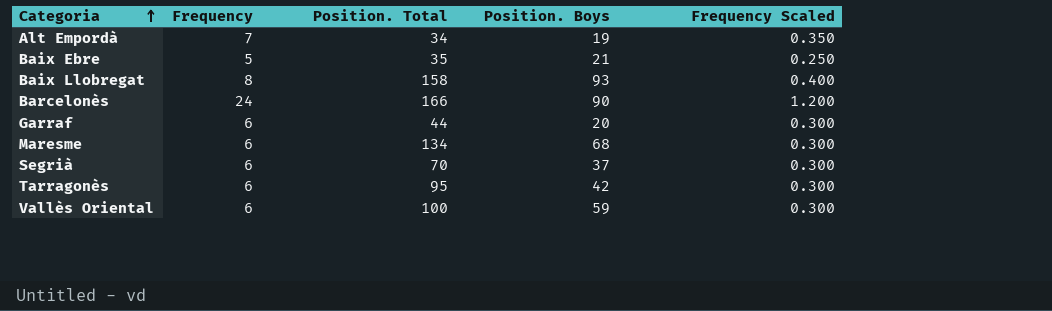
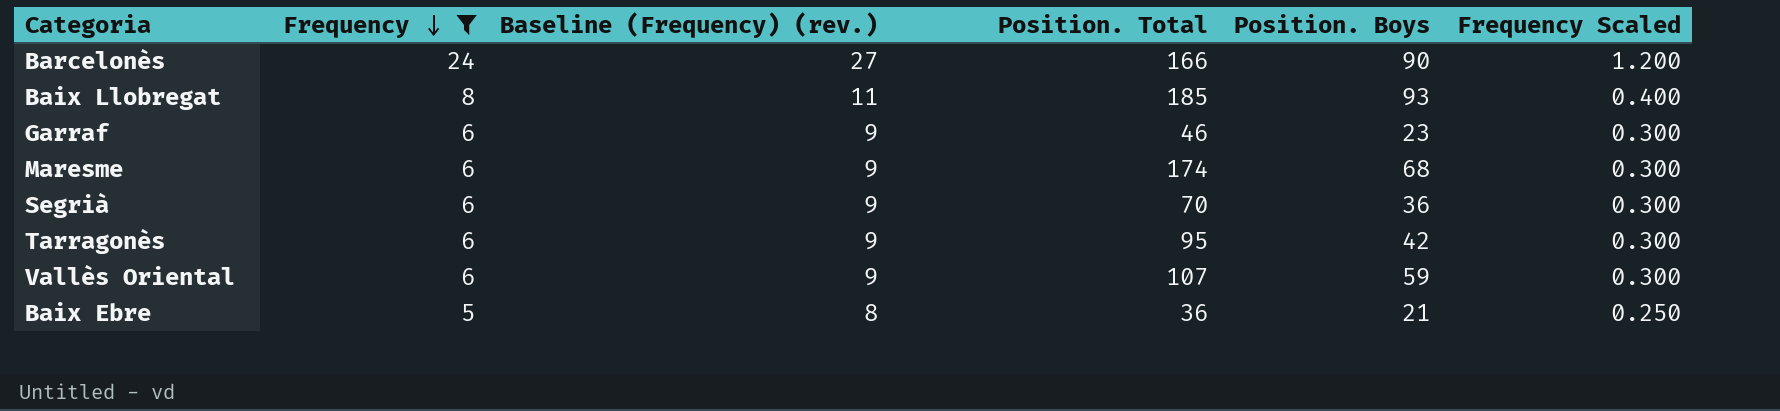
filter: none -> Frequency != 7
row order: Categoria ascending -> Frequency descending
column Baseline (Frequency) (rev.) | formula: none -> [Frequency] + 3
Baix Llobregat | Position. Total: 158 -> 185
Garraf | Position. Total: 44 -> 46
Garraf | Position. Boys: 20 -> 23
Maresme | Position. Total: 134 -> 174
Segrià | Position. Boys: 37 -> 36
Vallès Oriental | Position. Total: 100 -> 107
Baix Ebre | Position. Total: 35 -> 36

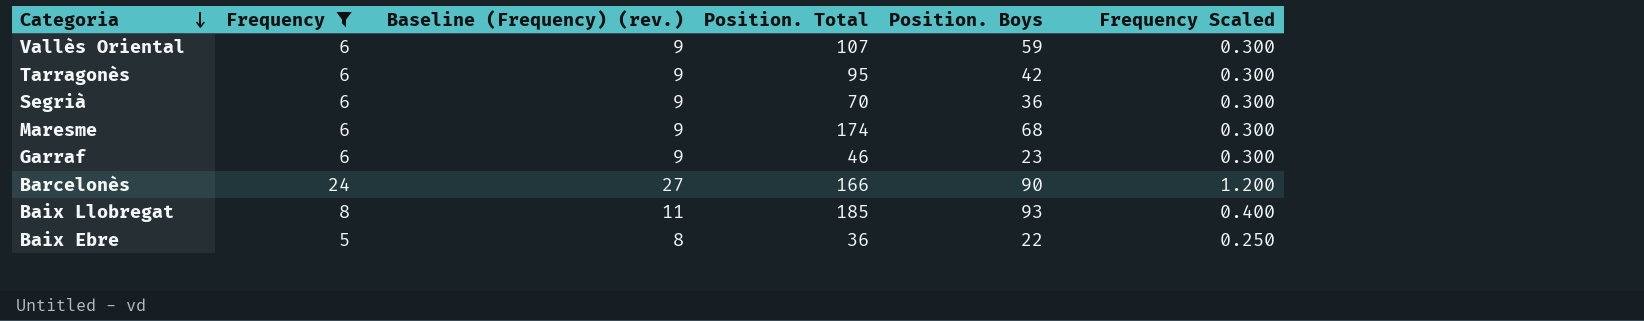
row order: Frequency descending -> Categoria descending
Baix Ebre | Position. Boys: 21 -> 22

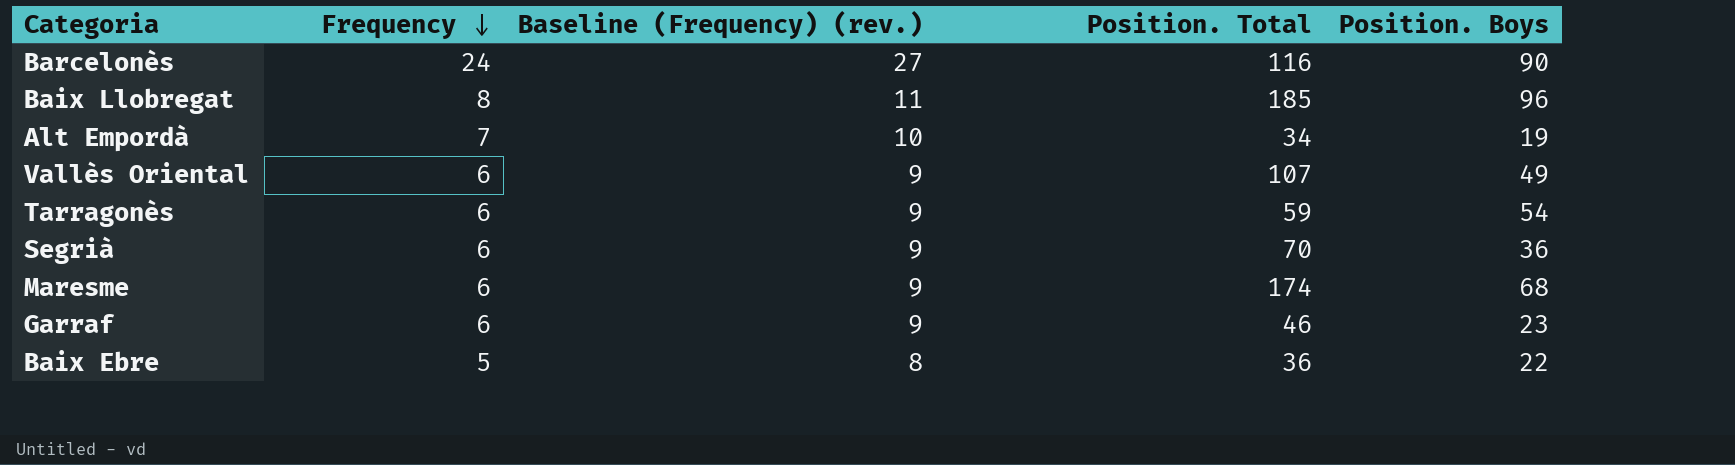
filter: Frequency != 7 -> none
row order: Categoria descending -> Frequency descending
column Frequency Scaled | formula: [Frequency] * 0.05 -> none
Barcelonès | Position. Total: 166 -> 116
Baix Llobregat | Position. Boys: 93 -> 96
Vallès Oriental | Position. Boys: 59 -> 49
Tarragonès | Position. Total: 95 -> 59
Tarragonès | Position. Boys: 42 -> 54

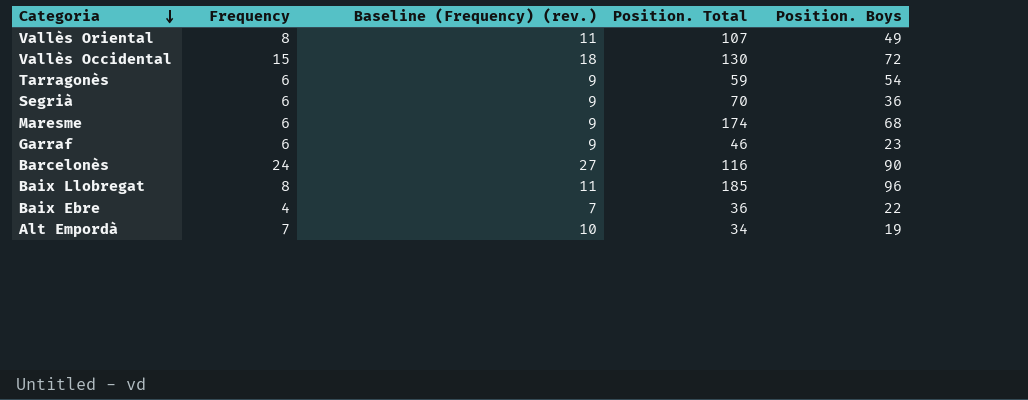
row order: Frequency descending -> Categoria descending
Vallès Oriental | Frequency: 6 -> 8
Vallès Oriental | Baseline (Frequency) (rev.): 9 -> 11
row Vallès Occidental: none -> 15 | 18 | 130 | 72
Baix Ebre | Frequency: 5 -> 4
Baix Ebre | Baseline (Frequency) (rev.): 8 -> 7

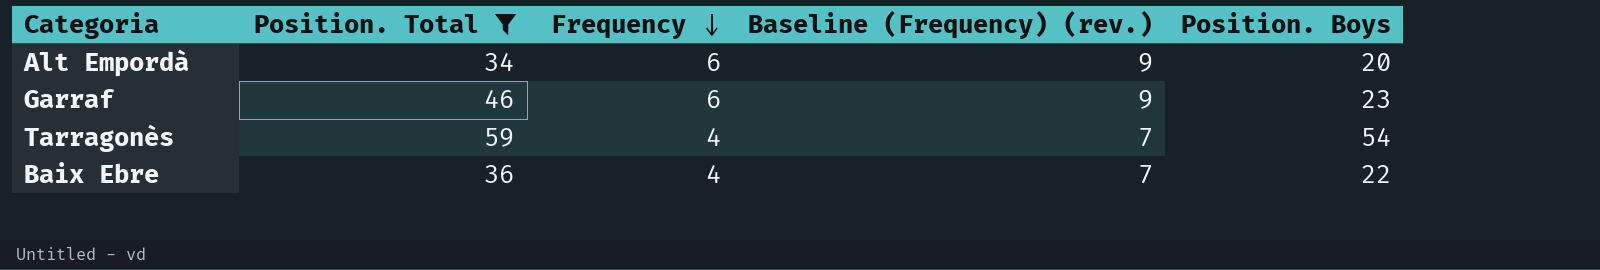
filter: none -> Position. Total <= 59
row order: Categoria descending -> Frequency descending
column Position. Total | position: 4 -> 2
Alt Empordà | Frequency: 7 -> 6
Alt Empordà | Baseline (Frequency) (rev.): 10 -> 9
Alt Empordà | Position. Boys: 19 -> 20
Tarragonès | Frequency: 6 -> 4
Tarragonès | Baseline (Frequency) (rev.): 9 -> 7

